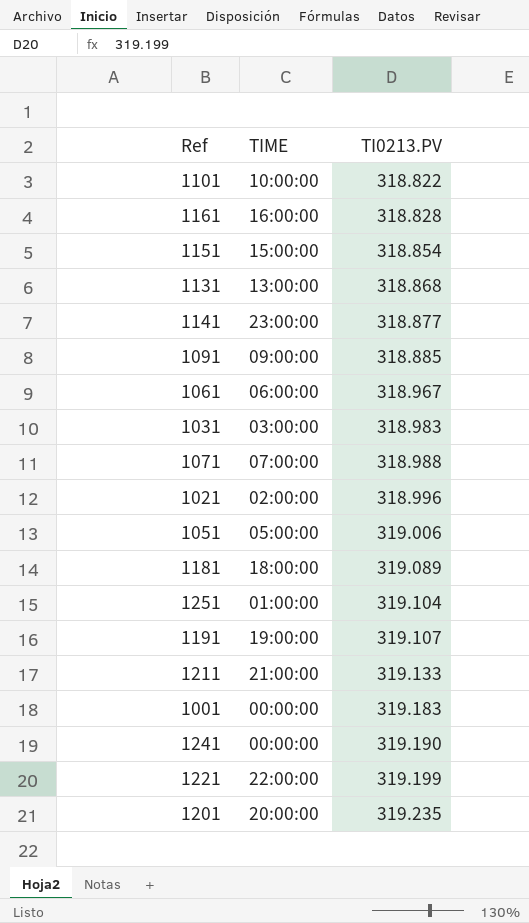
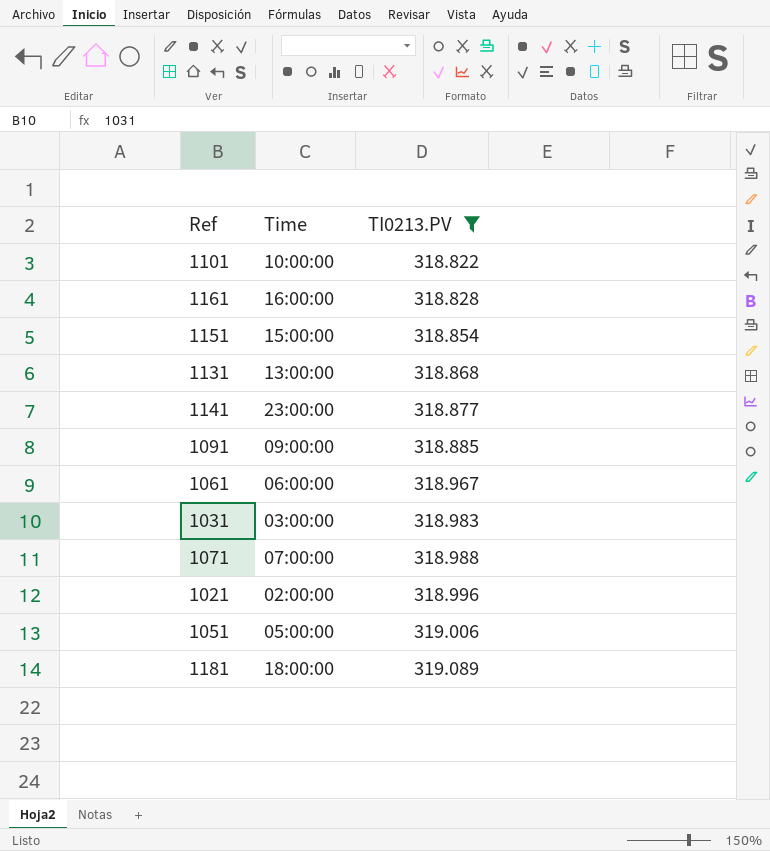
filter: none -> TI0213.PV <= 319.089
column name: TIME -> Time

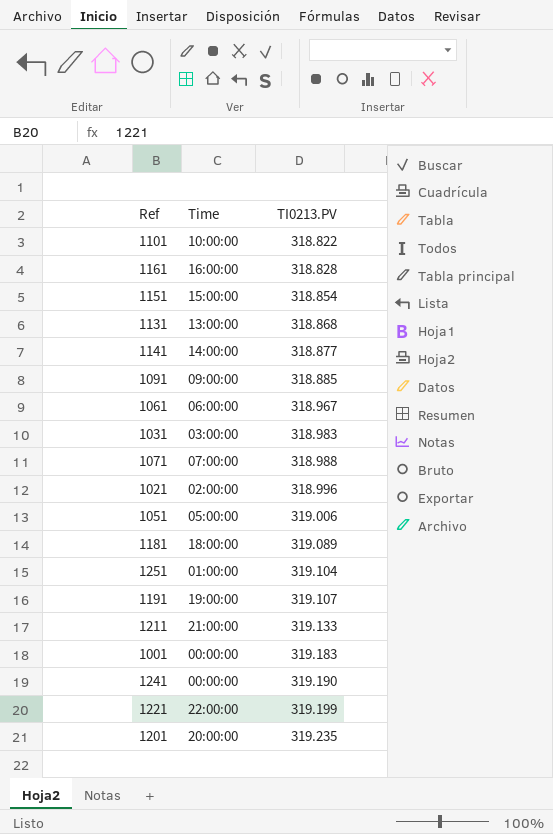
filter: TI0213.PV <= 319.089 -> none
1141 | Time: 23:00:00 -> 14:00:00

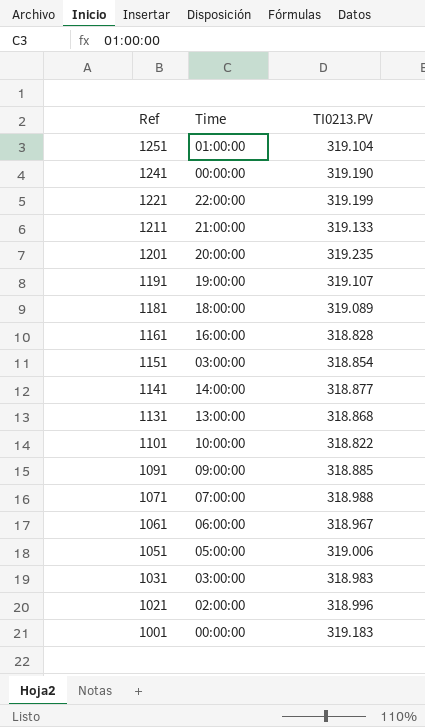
row order: TI0213.PV ascending -> Ref descending
1151 | Time: 15:00:00 -> 03:00:00

